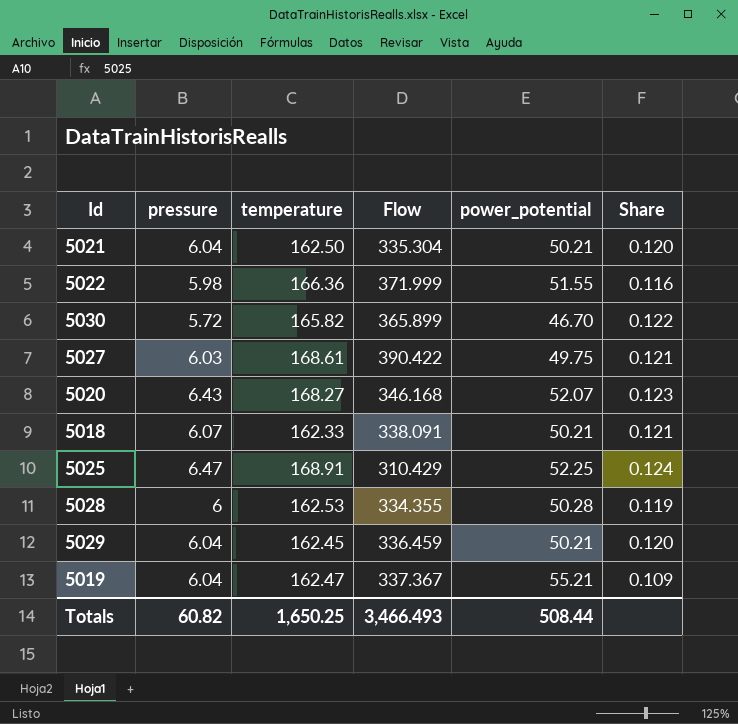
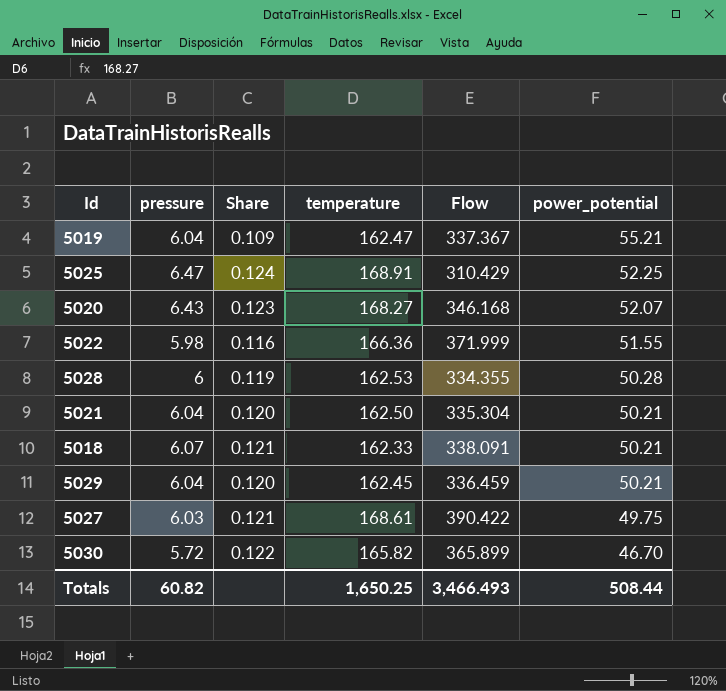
row order: none -> power_potential descending
column Share | position: 6 -> 3

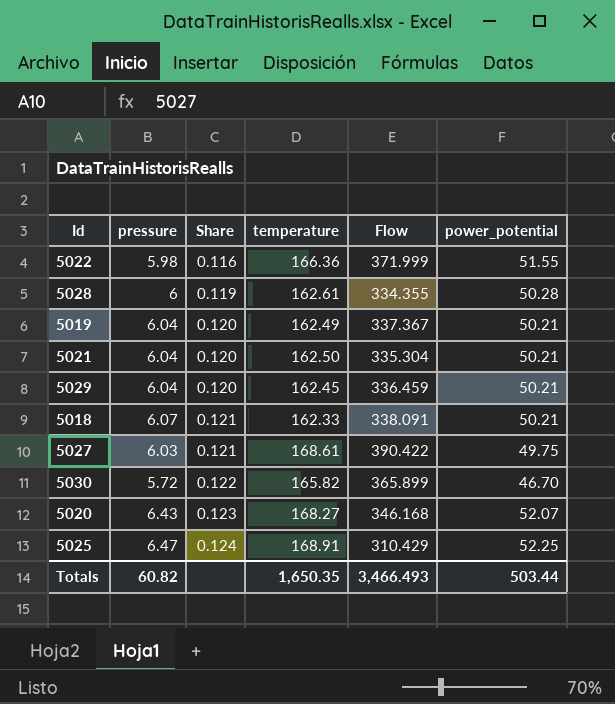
row order: power_potential descending -> Share ascending
5028 | temperature: 162.53 -> 162.61
5019 | Share: 0.109 -> 0.120
5019 | temperature: 162.47 -> 162.49
5019 | power_potential: 55.21 -> 50.21
Totals | temperature: 1,650.25 -> 1,650.35
Totals | power_potential: 508.44 -> 503.44

